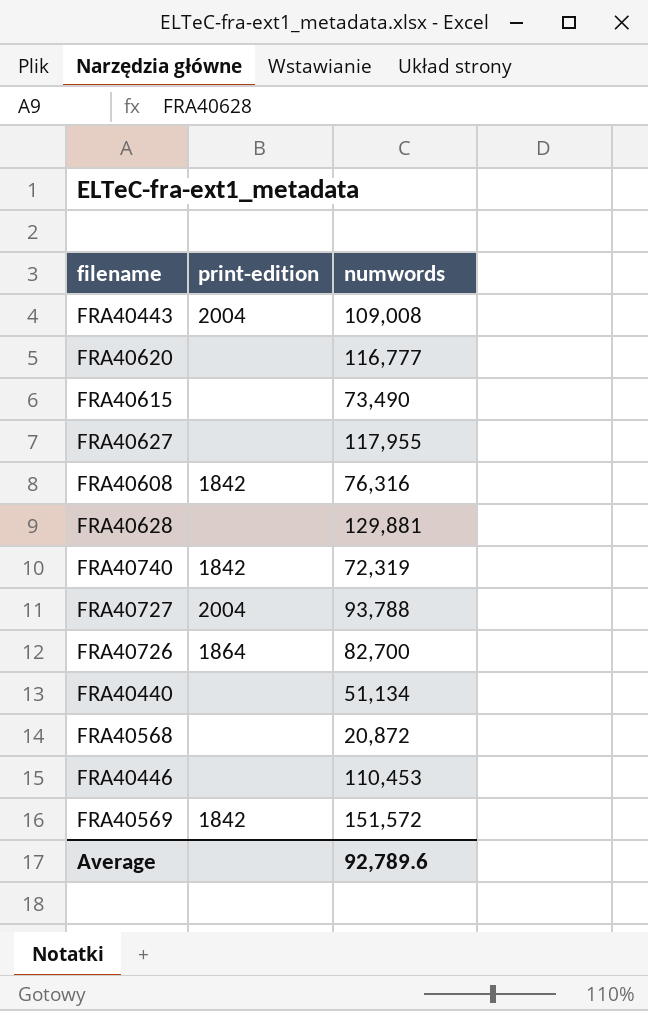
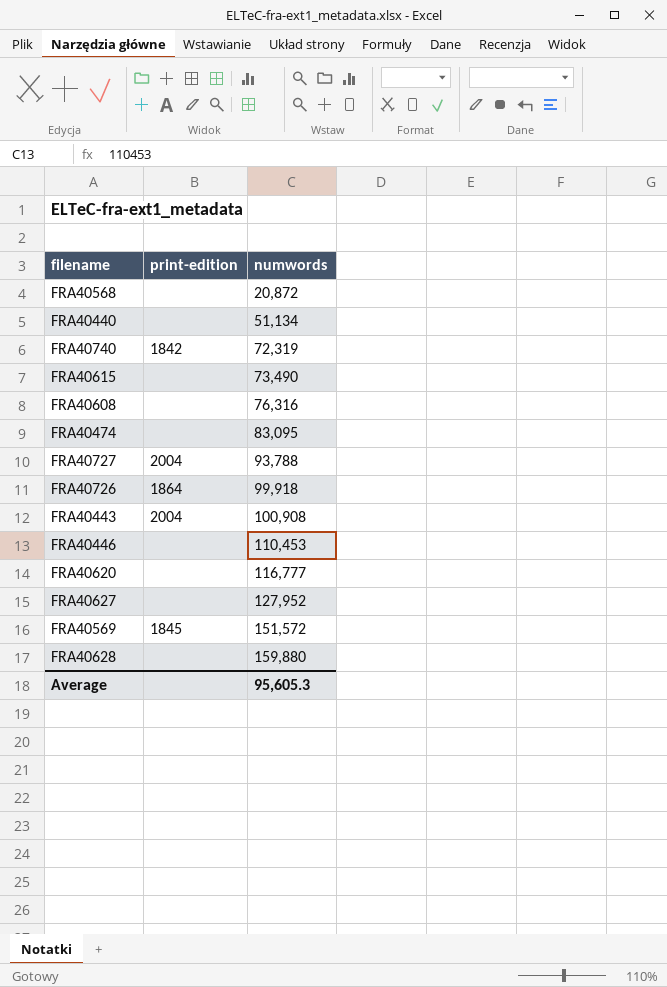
row order: none -> numwords ascending
FRA40608 | print-edition: 1842 -> none
row FRA40474: none -> none | 83,095
FRA40726 | numwords: 82,700 -> 99,918
FRA40443 | numwords: 109,008 -> 100,908
FRA40627 | numwords: 117,955 -> 127,952
FRA40569 | print-edition: 1842 -> 1845
FRA40628 | numwords: 129,881 -> 159,880
Average | numwords: 92,789.6 -> 95,605.3

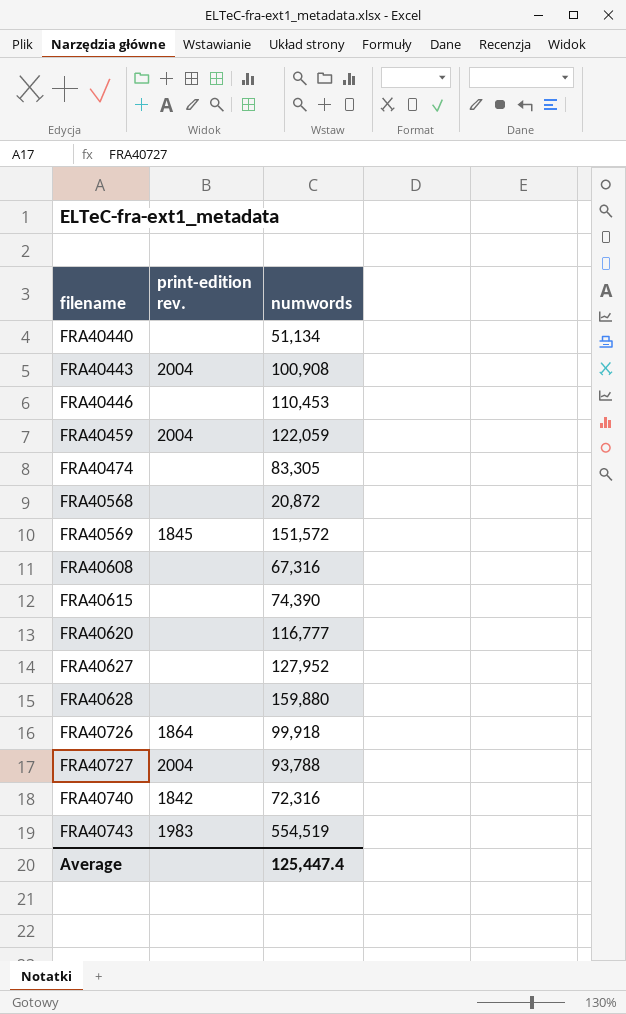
row order: numwords ascending -> filename ascending
column name: print-edition -> print-edition rev.
row FRA40459: none -> 2004 | 122,059
FRA40474 | numwords: 83,095 -> 83,305
FRA40608 | numwords: 76,316 -> 67,316
FRA40615 | numwords: 73,490 -> 74,390
FRA40740 | numwords: 72,319 -> 72,316
row FRA40743: none -> 1983 | 554,519
Average | numwords: 95,605.3 -> 125,447.4

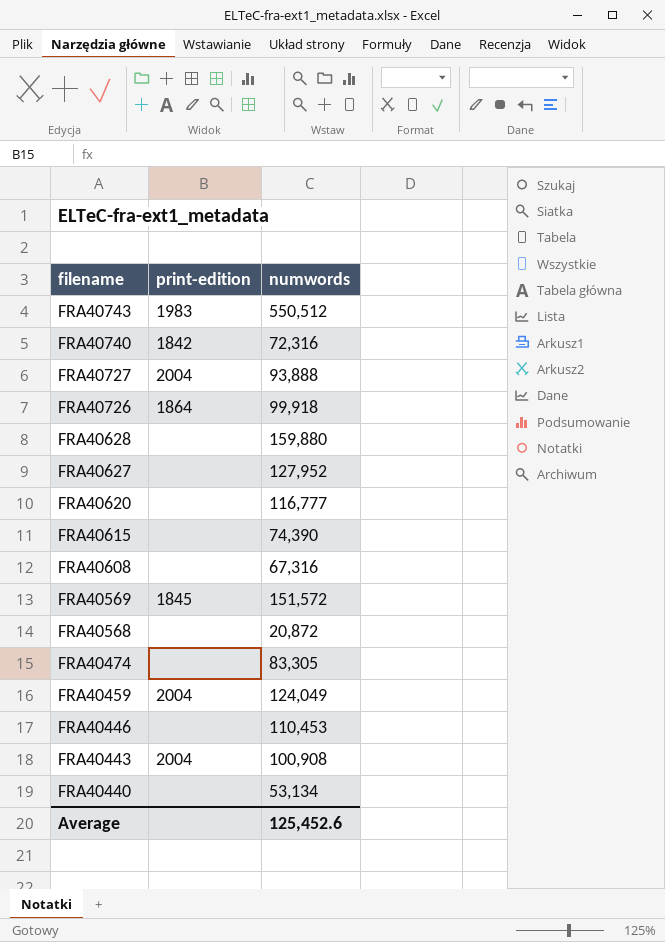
row order: filename ascending -> filename descending
column name: print-edition rev. -> print-edition
FRA40743 | numwords: 554,519 -> 550,512
FRA40727 | numwords: 93,788 -> 93,888
FRA40459 | numwords: 122,059 -> 124,049
FRA40440 | numwords: 51,134 -> 53,134
Average | numwords: 125,447.4 -> 125,452.6

